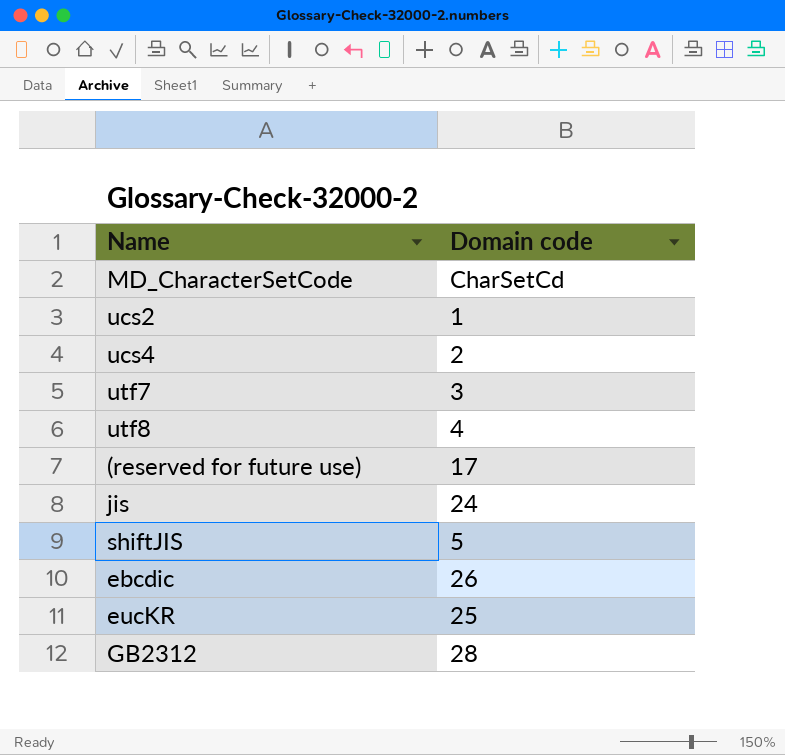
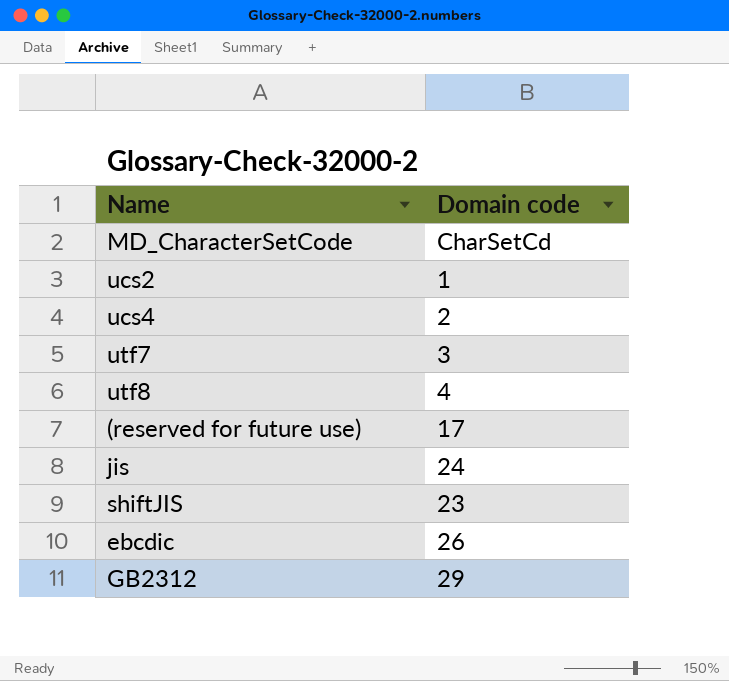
row eucKR: 25 -> none
shiftJIS | Domain code: 5 -> 23
GB2312 | Domain code: 28 -> 29

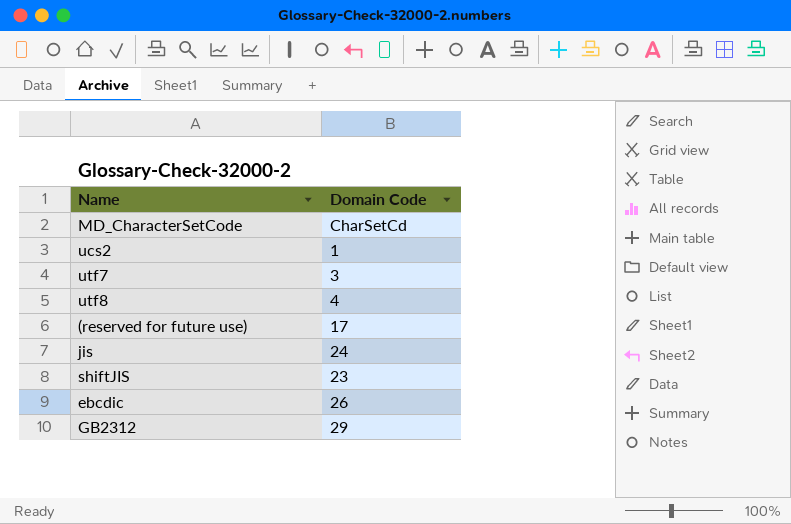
column name: Domain code -> Domain Code
row ucs4: 2 -> none

